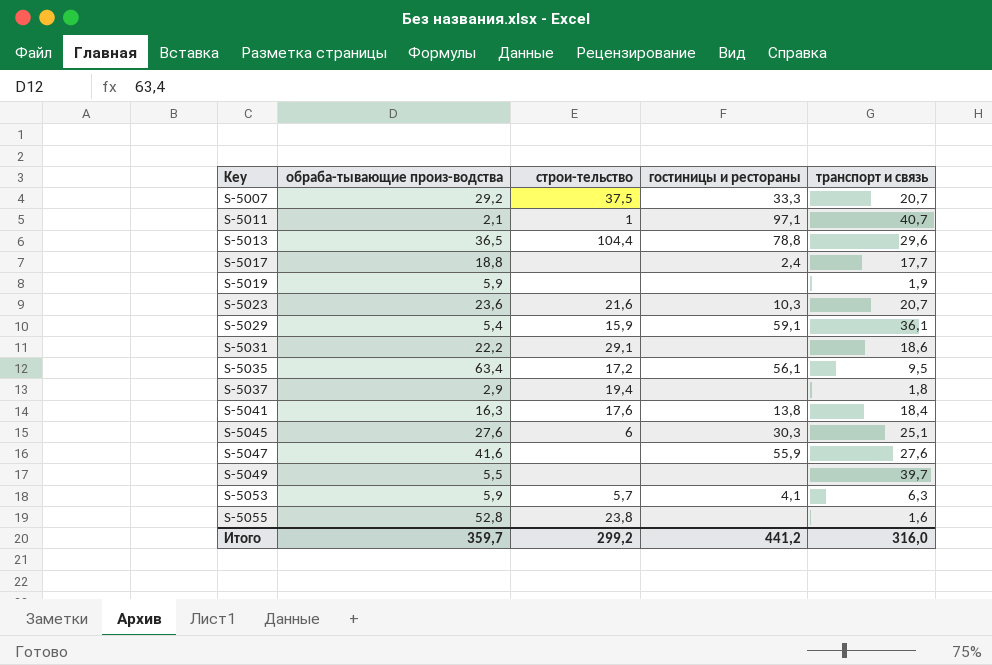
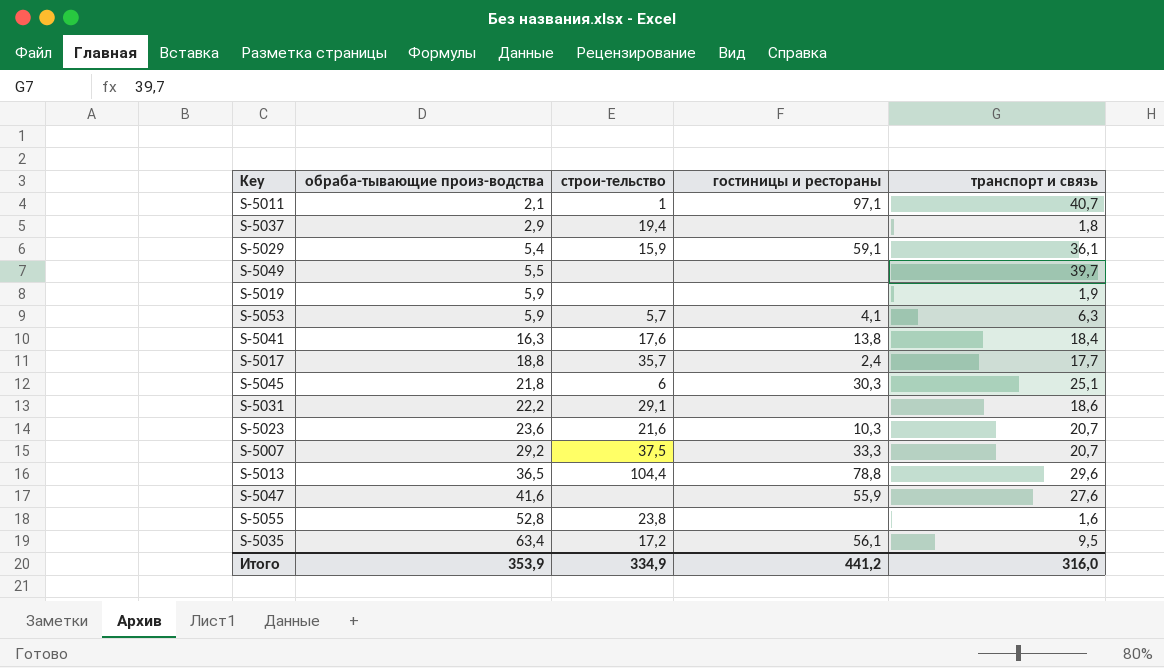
row order: Key ascending -> обраба-тывающие произ-водства ascending
S-5017 | строи-тельство: none -> 35,7
S-5045 | обраба-тывающие произ-водства: 27,6 -> 21,8
Итого | обраба-тывающие произ-водства: 359,7 -> 353,9
Итого | строи-тельство: 299,2 -> 334,9

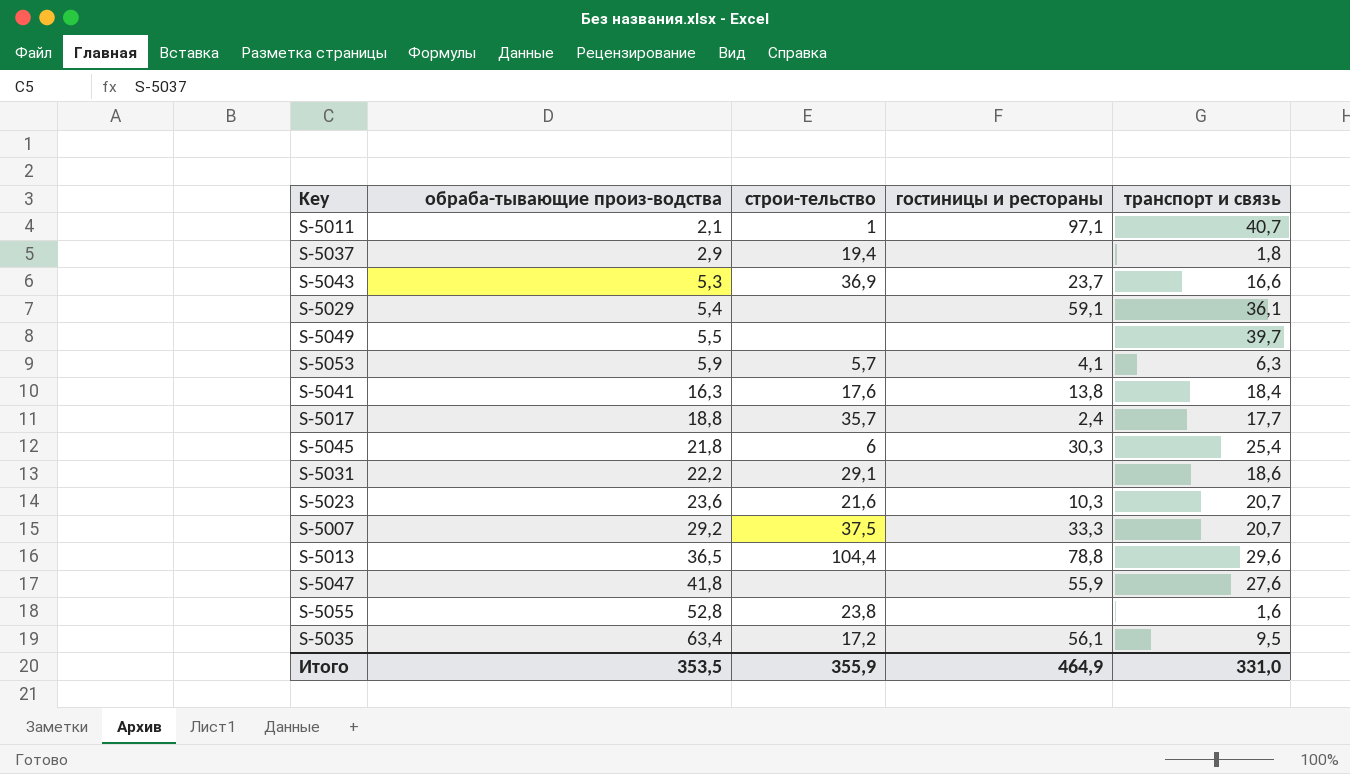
row S-5019: 5,9 | none | none | 1,9 -> none
row S-5043: none -> 5,3 | 36,9 | 23,7 | 16,6
S-5029 | строи-тельство: 15,9 -> none
S-5045 | транспорт и связь: 25,1 -> 25,4
S-5047 | обраба-тывающие произ-водства: 41,6 -> 41,8
Итого | обраба-тывающие произ-водства: 353,9 -> 353,5
Итого | строи-тельство: 334,9 -> 355,9
Итого | гостиницы и рестораны: 441,2 -> 464,9
Итого | транспорт и связь: 316,0 -> 331,0

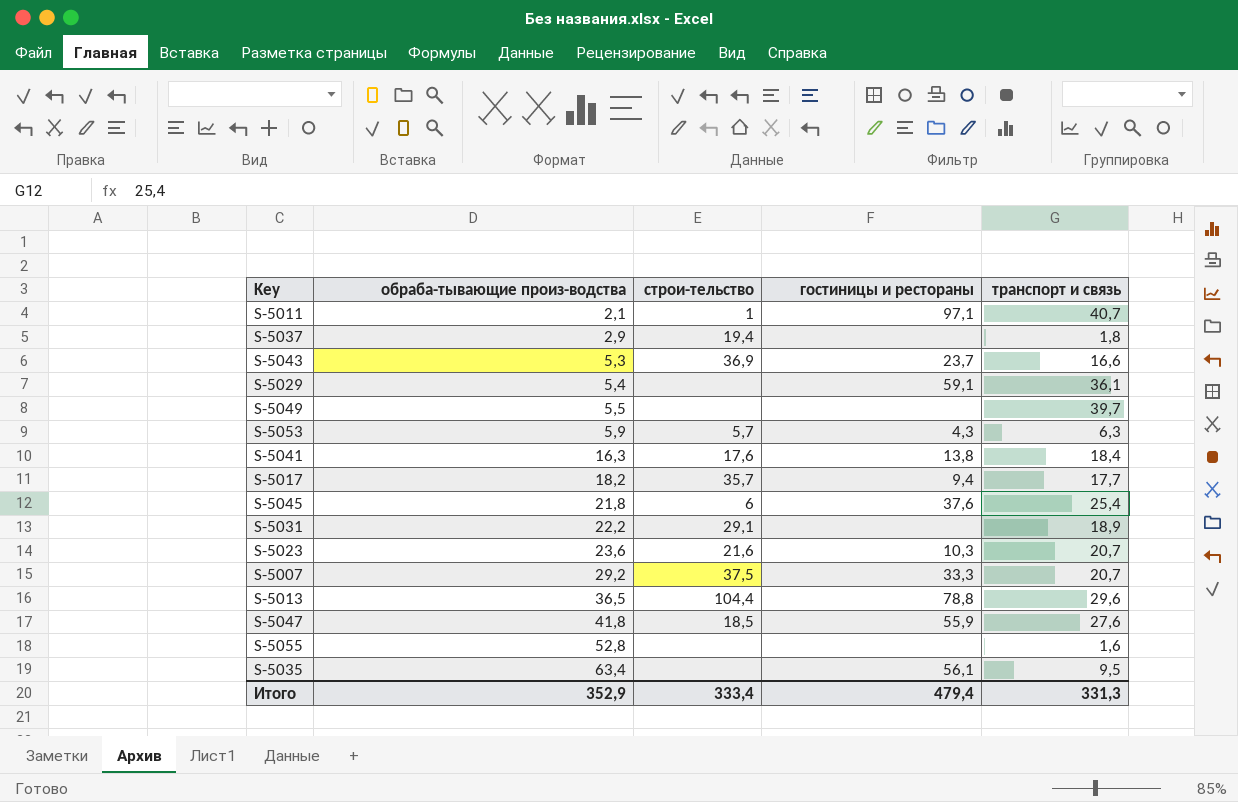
S-5053 | гостиницы и рестораны: 4,1 -> 4,3
S-5017 | обраба-тывающие произ-водства: 18,8 -> 18,2
S-5017 | гостиницы и рестораны: 2,4 -> 9,4
S-5045 | гостиницы и рестораны: 30,3 -> 37,6
S-5031 | транспорт и связь: 18,6 -> 18,9
S-5047 | строи-тельство: none -> 18,5
S-5055 | строи-тельство: 23,8 -> none
S-5035 | строи-тельство: 17,2 -> none
Итого | обраба-тывающие произ-водства: 353,5 -> 352,9
Итого | строи-тельство: 355,9 -> 333,4
Итого | гостиницы и рестораны: 464,9 -> 479,4
Итого | транспорт и связь: 331,0 -> 331,3

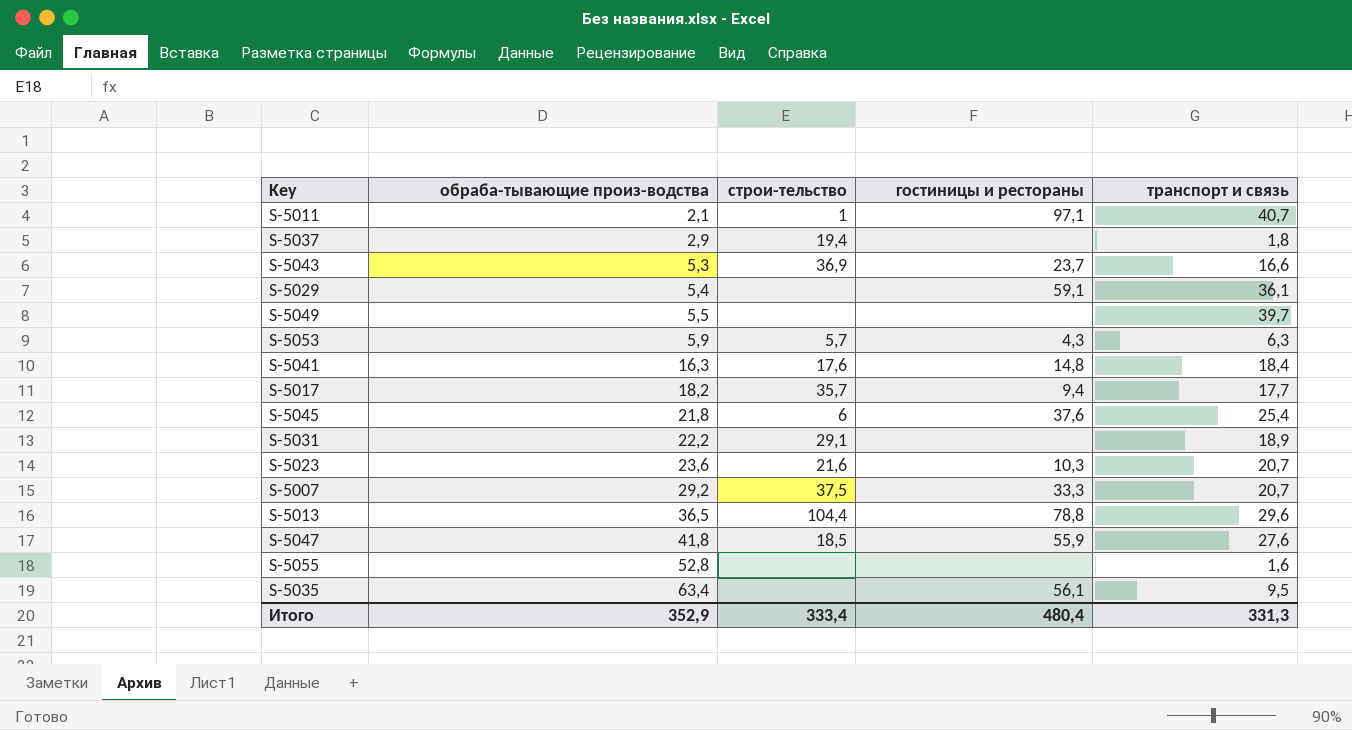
S-5041 | гостиницы и рестораны: 13,8 -> 14,8
Итого | гостиницы и рестораны: 479,4 -> 480,4

